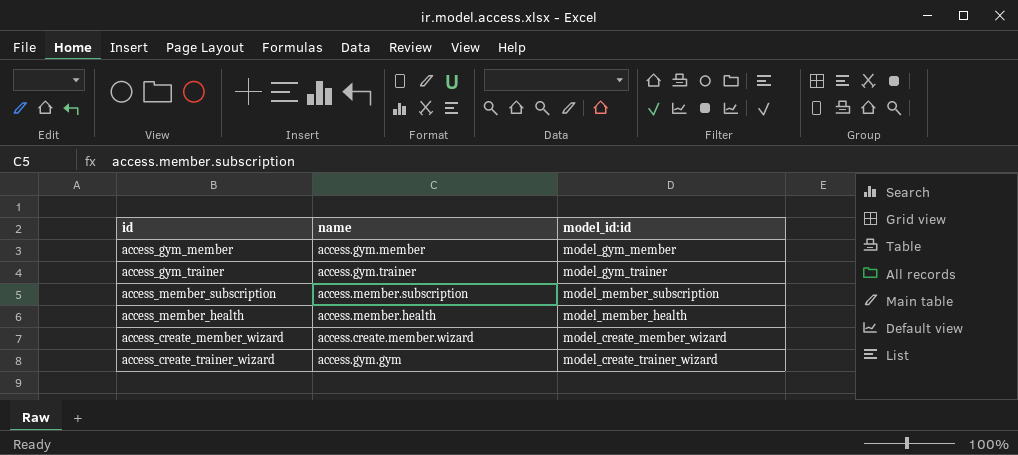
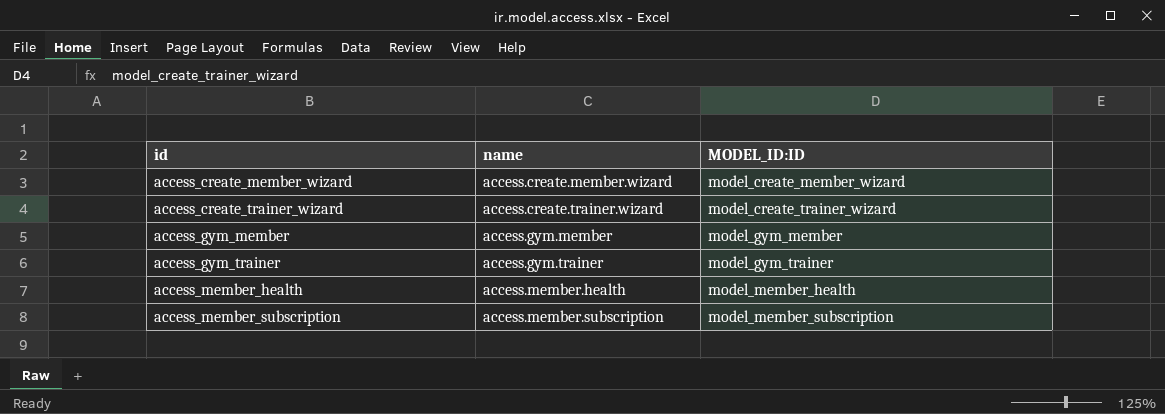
row order: none -> id ascending
column name: model_id:id -> MODEL_ID:ID
access_create_trainer_wizard | name: access.gym.gym -> access.create.trainer.wizard

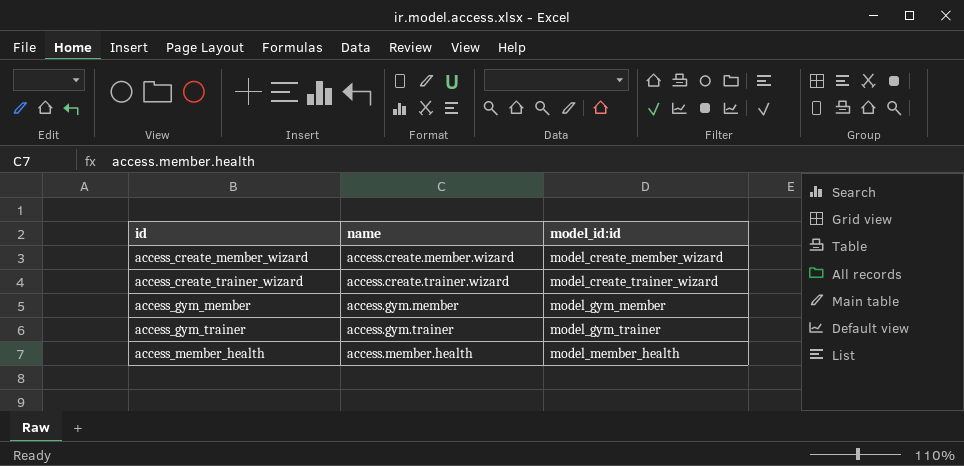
column name: MODEL_ID:ID -> model_id:id
row access_member_subscription: access.member.subscription | model_member_subscription -> none

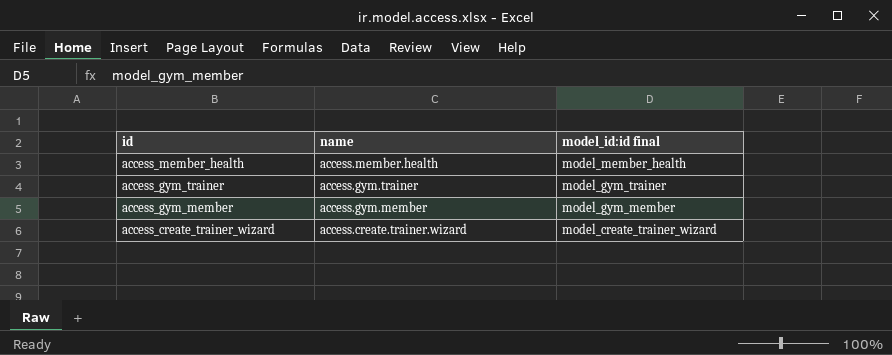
row order: id ascending -> id descending
column name: model_id:id -> model_id:id final
row access_create_member_wizard: access.create.member.wizard | model_create_member_wizard -> none

